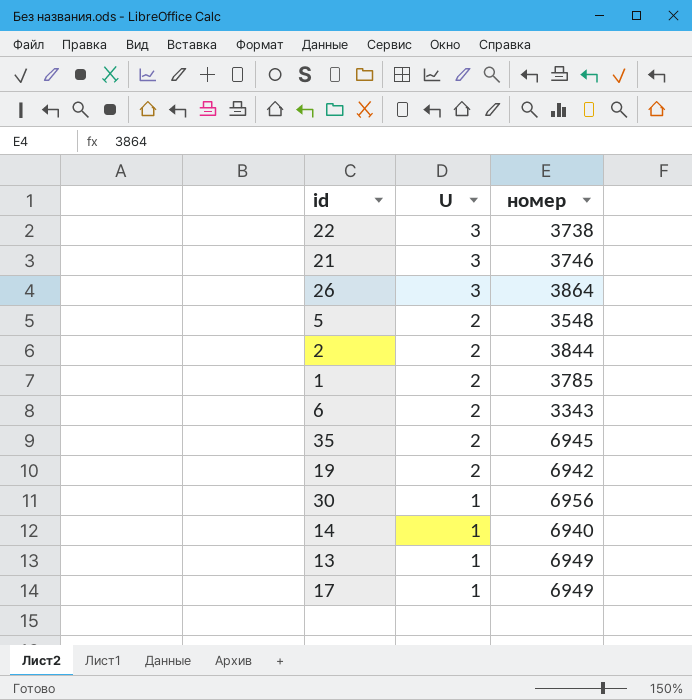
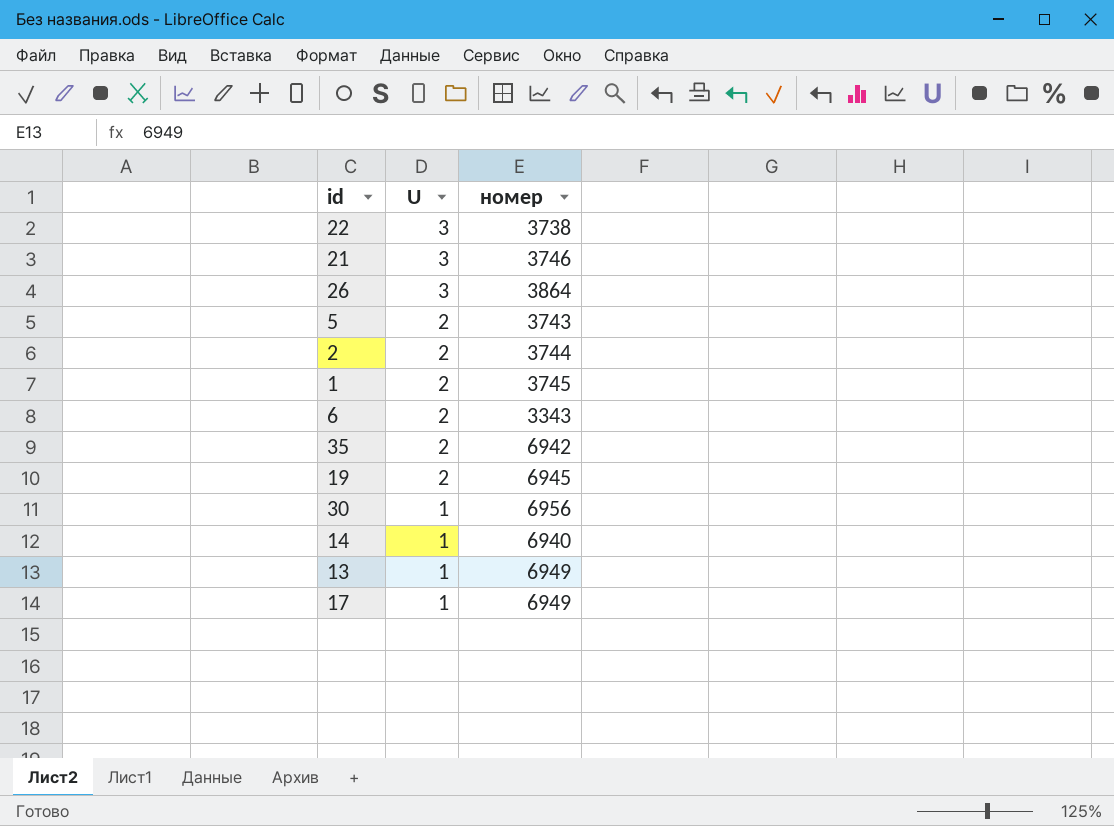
5 | номер: 3548 -> 3743
2 | номер: 3844 -> 3744
1 | номер: 3785 -> 3745
35 | номер: 6945 -> 6942
19 | номер: 6942 -> 6945

